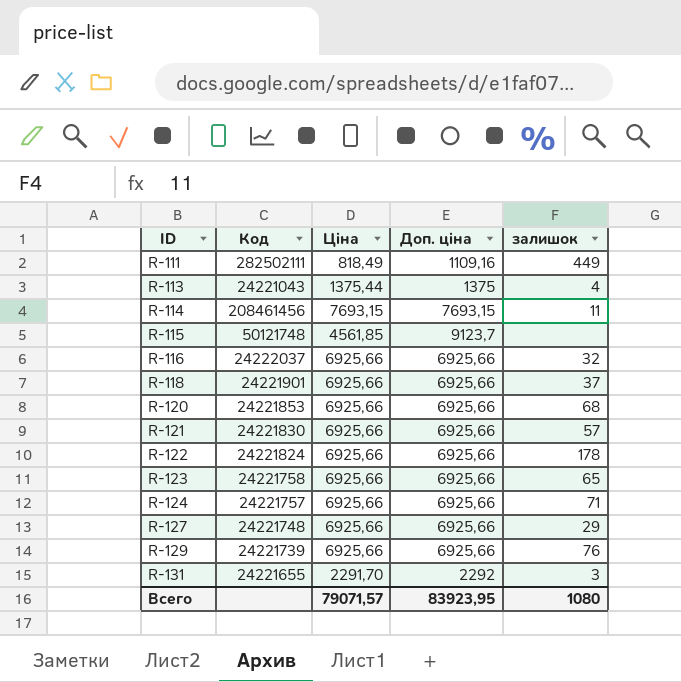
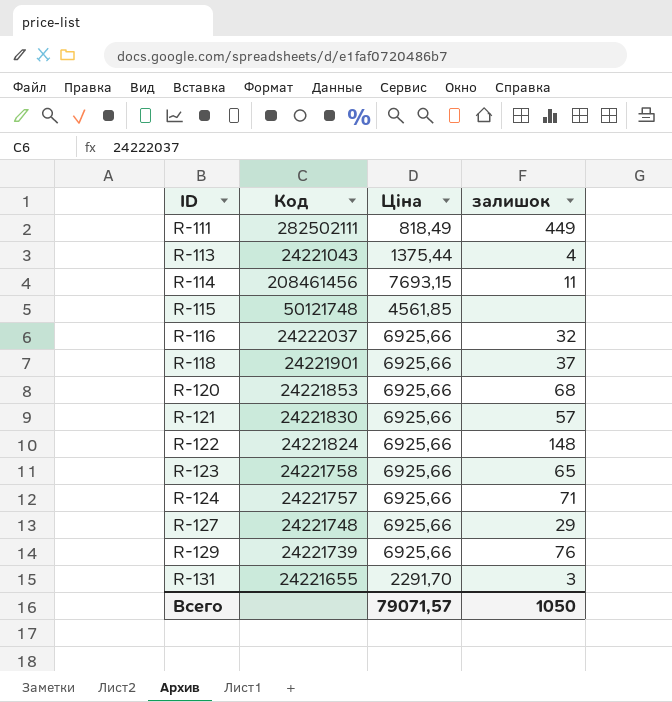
column Доп. ціна | position: 4 -> none
R-122 | залишок: 178 -> 148
Всего | залишок: 1080 -> 1050

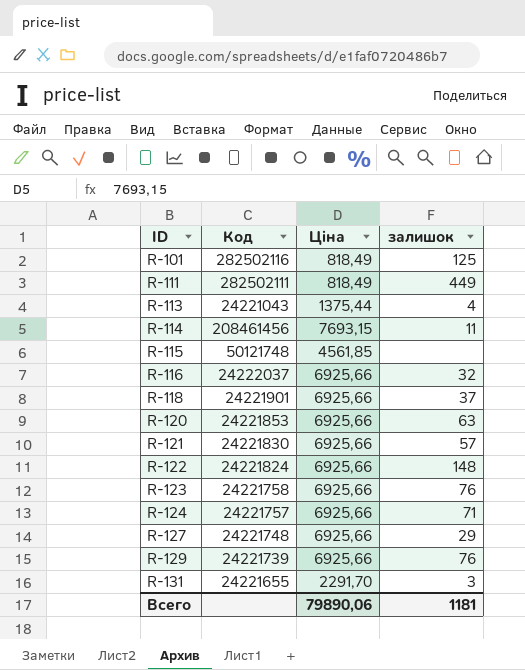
row R-101: none -> 282502116 | 818,49 | 125
R-120 | залишок: 68 -> 63
R-123 | залишок: 65 -> 76
Всего | Ціна: 79071,57 -> 79890,06
Всего | залишок: 1050 -> 1181

